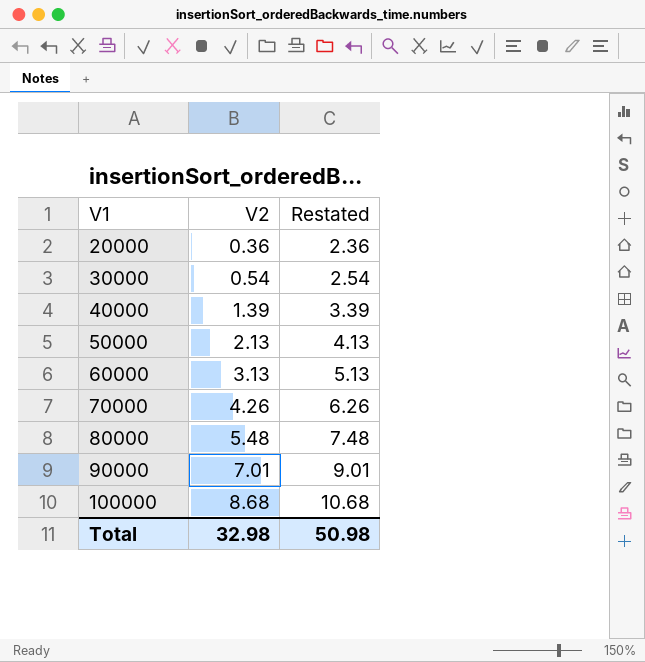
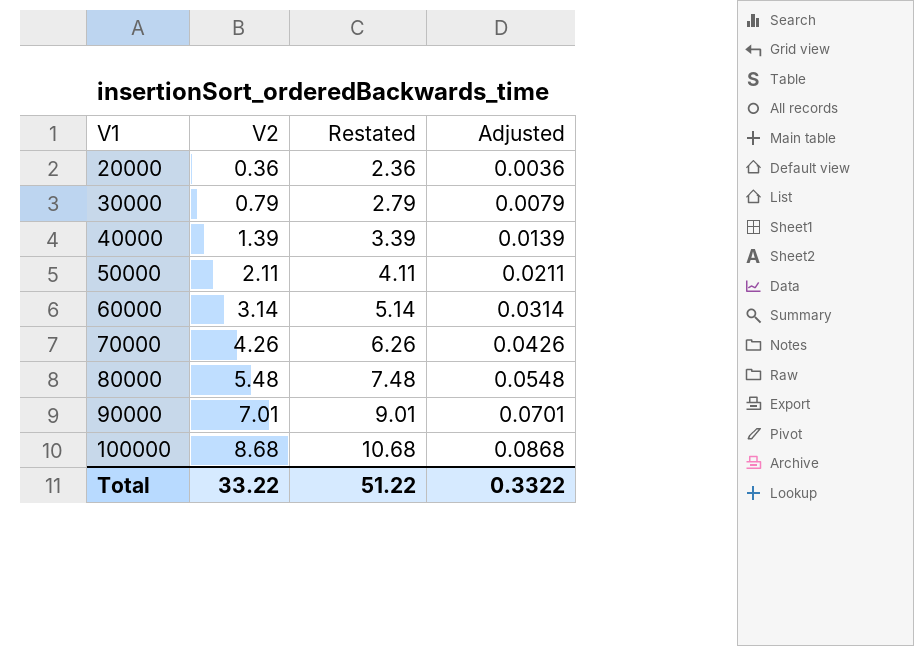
column Adjusted | formula: none -> [V2] * 0.01
30000 | V2: 0.54 -> 0.79
30000 | Restated: 2.54 -> 2.79
50000 | V2: 2.13 -> 2.11
50000 | Restated: 4.13 -> 4.11
60000 | V2: 3.13 -> 3.14
60000 | Restated: 5.13 -> 5.14
Total | V2: 32.98 -> 33.22
Total | Restated: 50.98 -> 51.22

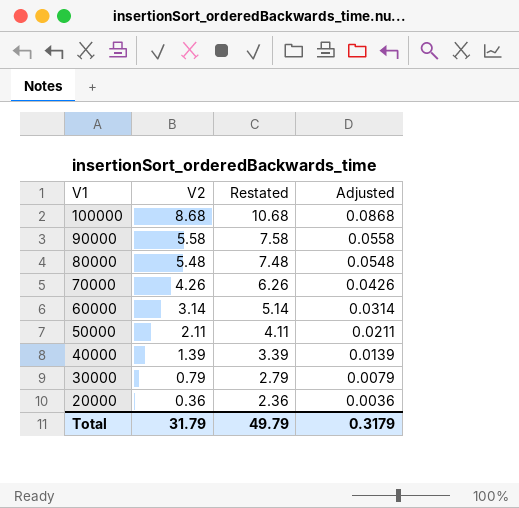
row order: V1 ascending -> V1 descending
90000 | V2: 7.01 -> 5.58
90000 | Restated: 9.01 -> 7.58
90000 | Adjusted: 0.0701 -> 0.0558
Total | V2: 33.22 -> 31.79
Total | Restated: 51.22 -> 49.79
Total | Adjusted: 0.3322 -> 0.3179

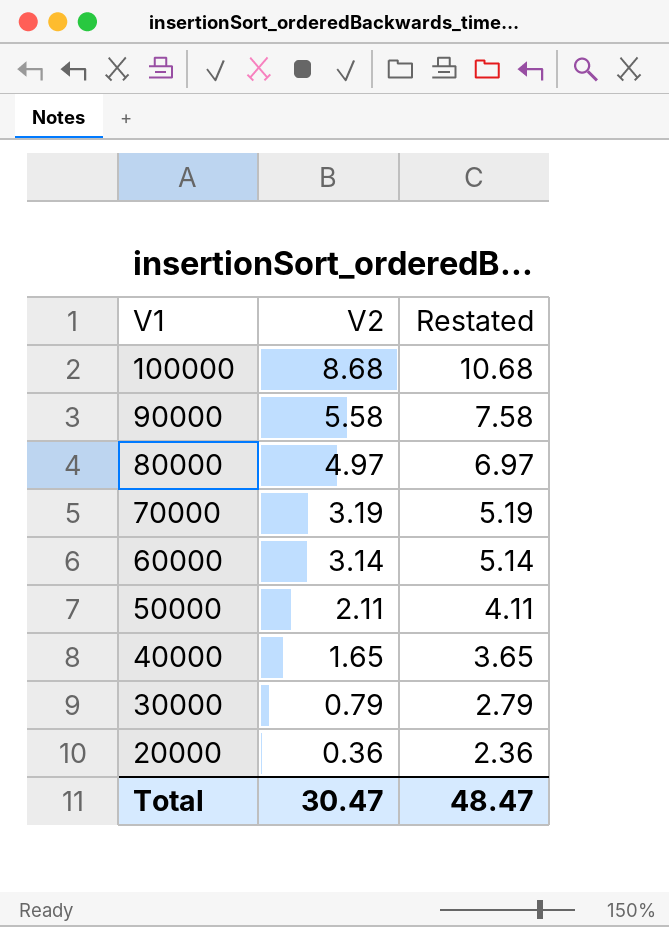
column Adjusted | formula: [V2] * 0.01 -> none
80000 | V2: 5.48 -> 4.97
80000 | Restated: 7.48 -> 6.97
70000 | V2: 4.26 -> 3.19
70000 | Restated: 6.26 -> 5.19
40000 | V2: 1.39 -> 1.65
40000 | Restated: 3.39 -> 3.65
Total | V2: 31.79 -> 30.47
Total | Restated: 49.79 -> 48.47

